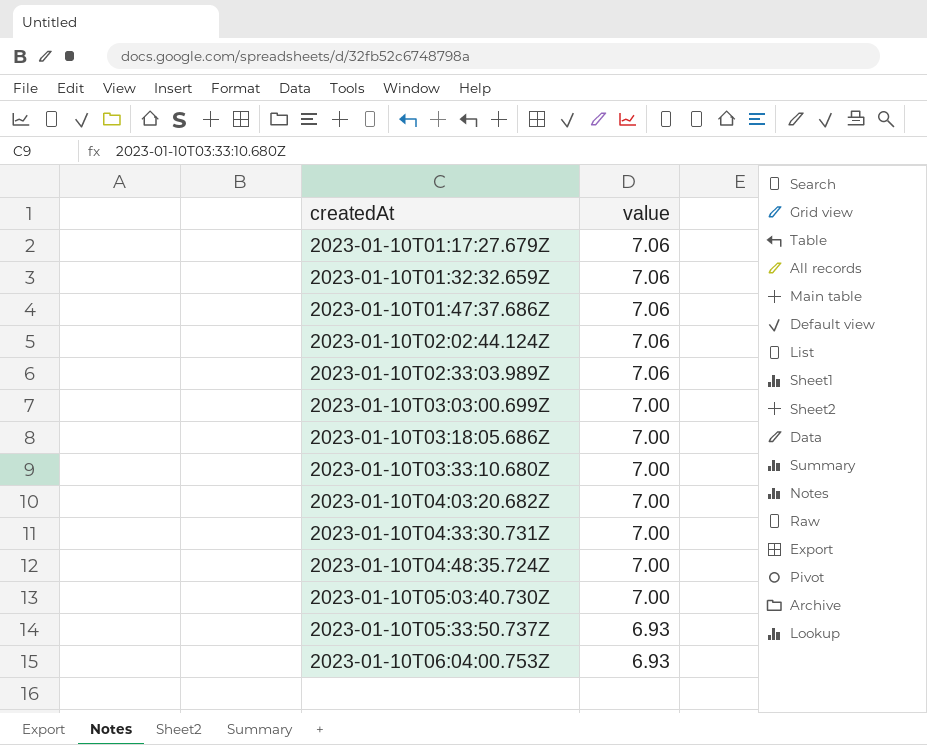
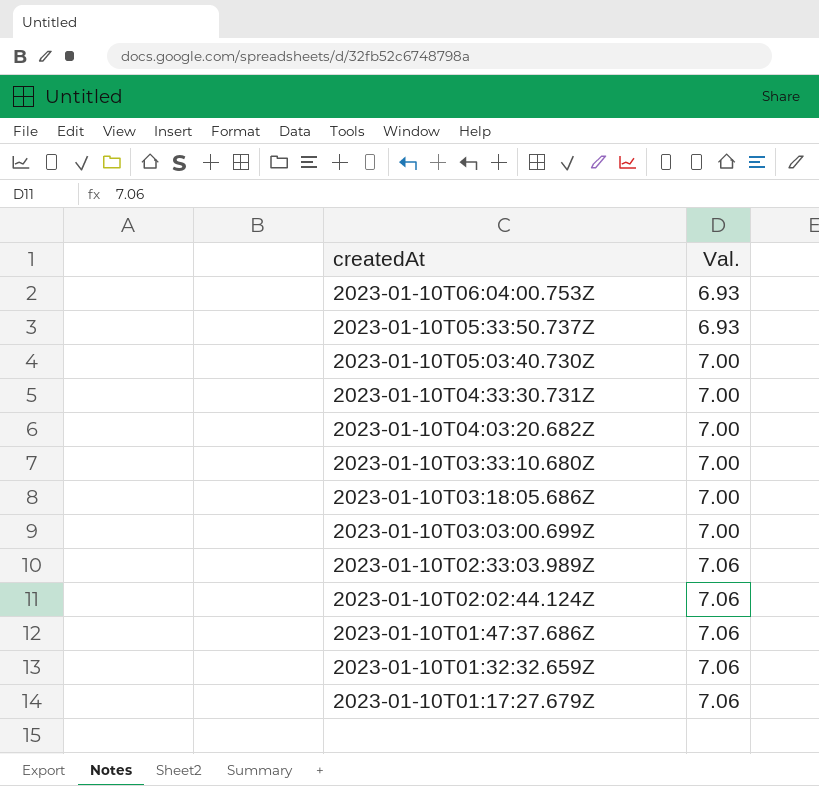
row order: createdAt ascending -> createdAt descending
column name: value -> Val.
row 2023-01-10T04:48:35.724Z: 7.00 -> none

